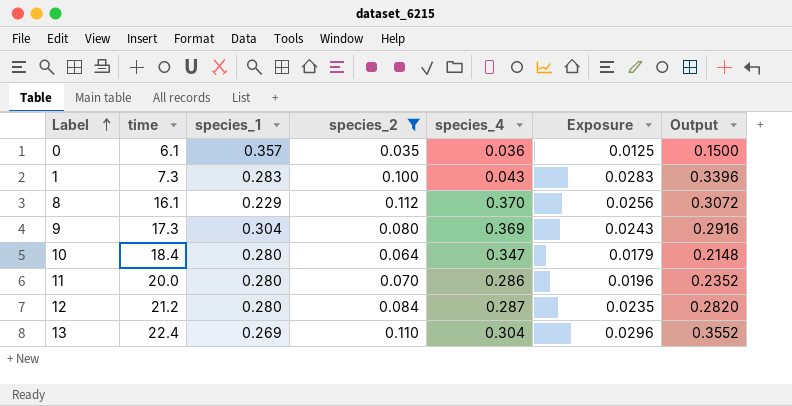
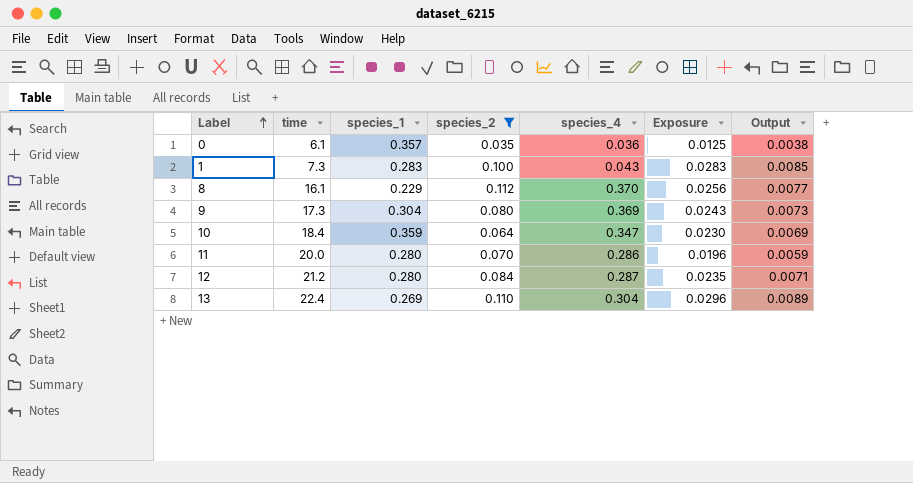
column Output | formula: [Exposure] * 12 -> [Exposure] * 0.3
10 | species_1: 0.280 -> 0.359
10 | Exposure: 0.0179 -> 0.0230

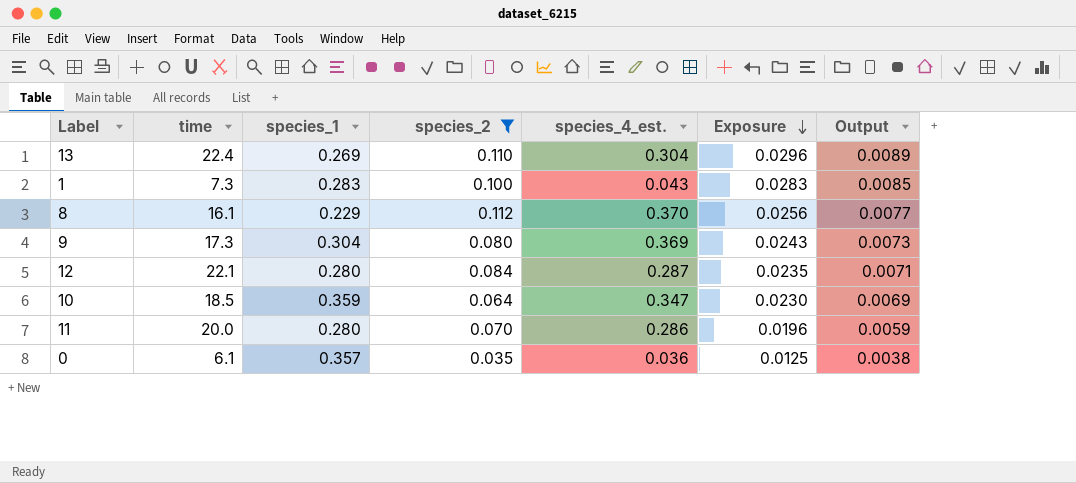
row order: Label ascending -> Exposure descending
column name: species_4 -> species_4_est.
12 | time: 21.2 -> 22.1
10 | time: 18.4 -> 18.5

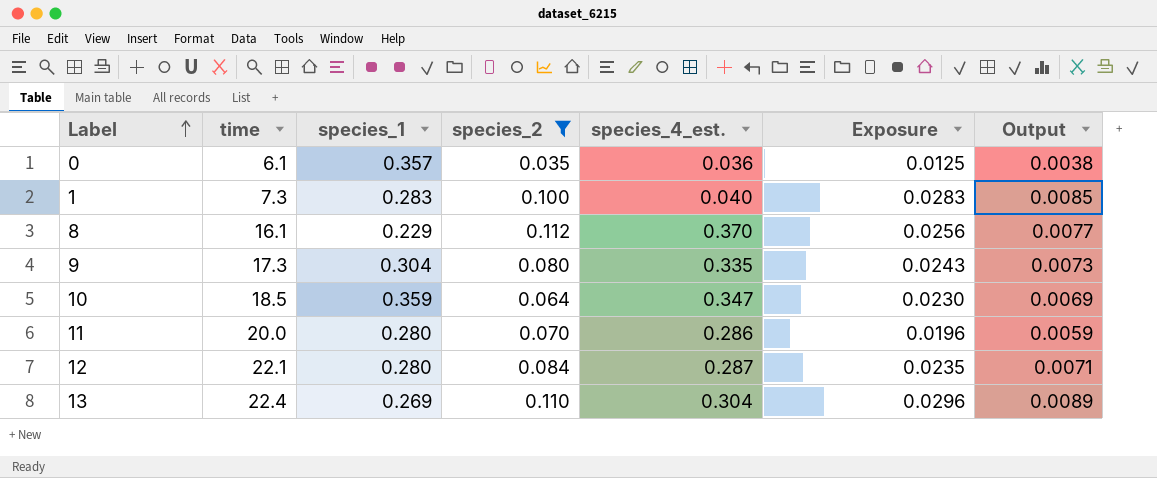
row order: Exposure descending -> Label ascending
1 | species_4_est.: 0.043 -> 0.040
9 | species_4_est.: 0.369 -> 0.335

